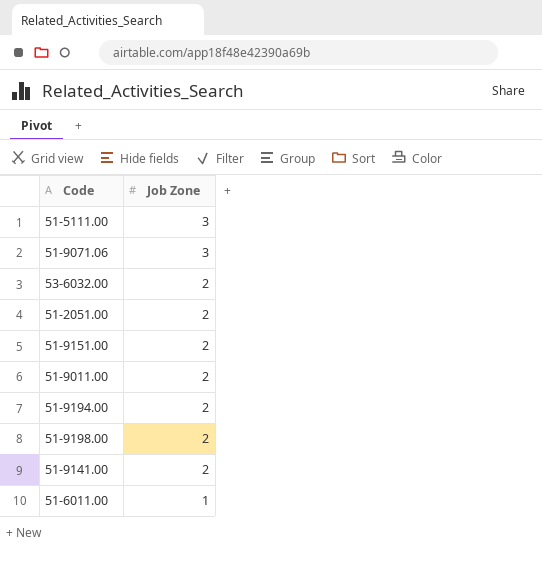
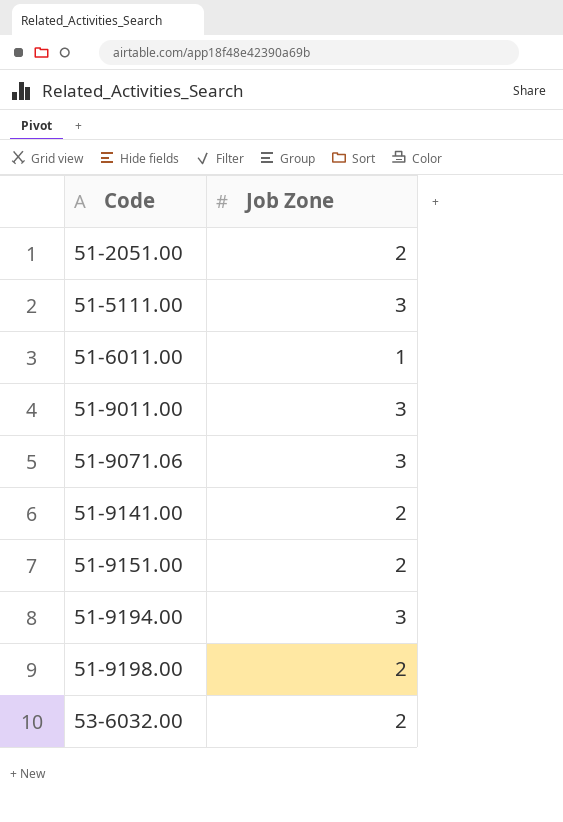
row order: Job Zone descending -> Code ascending
51-9011.00 | Job Zone: 2 -> 3
51-9194.00 | Job Zone: 2 -> 3

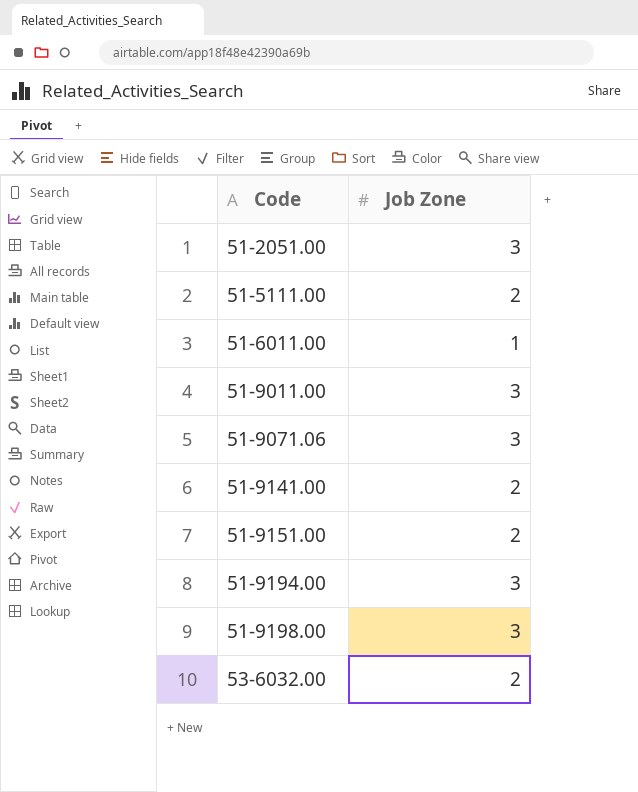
51-2051.00 | Job Zone: 2 -> 3
51-5111.00 | Job Zone: 3 -> 2
51-9198.00 | Job Zone: 2 -> 3

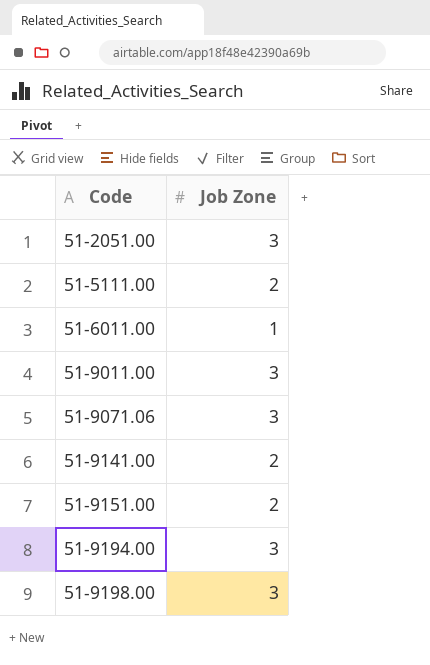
row 53-6032.00: 2 -> none

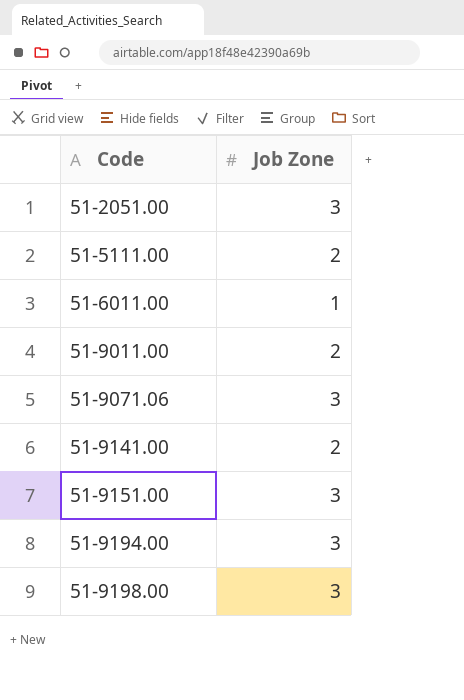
51-9011.00 | Job Zone: 3 -> 2
51-9151.00 | Job Zone: 2 -> 3

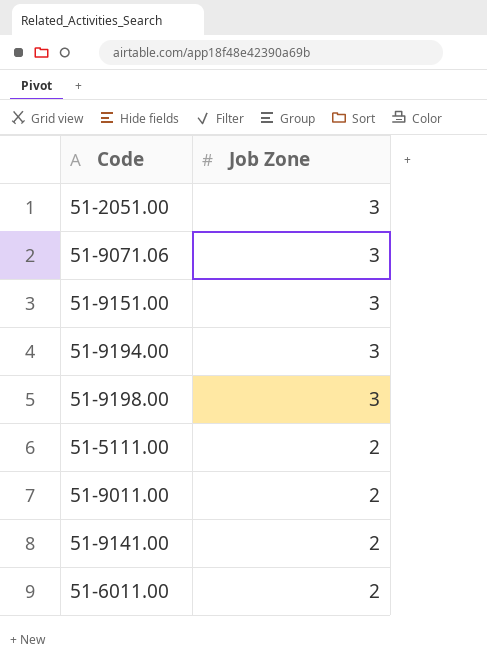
row order: Code ascending -> Job Zone descending
51-6011.00 | Job Zone: 1 -> 2

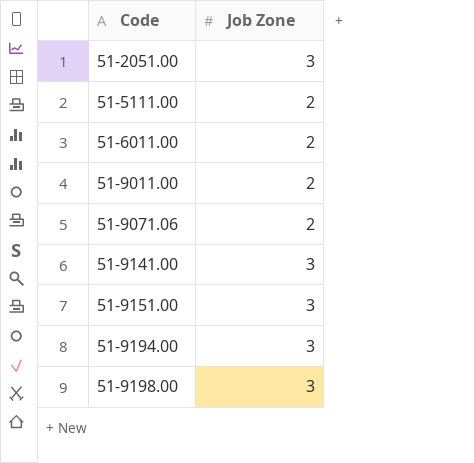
row order: Job Zone descending -> Code ascending
51-9071.06 | Job Zone: 3 -> 2
51-9141.00 | Job Zone: 2 -> 3

